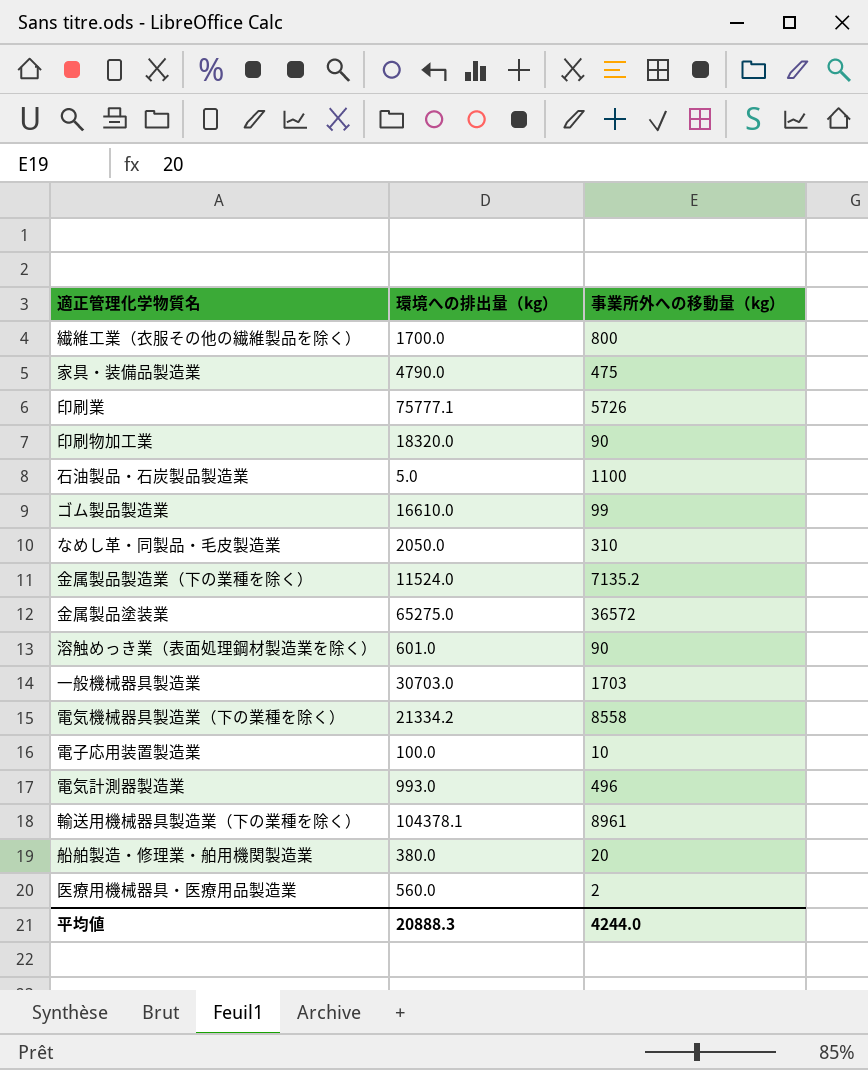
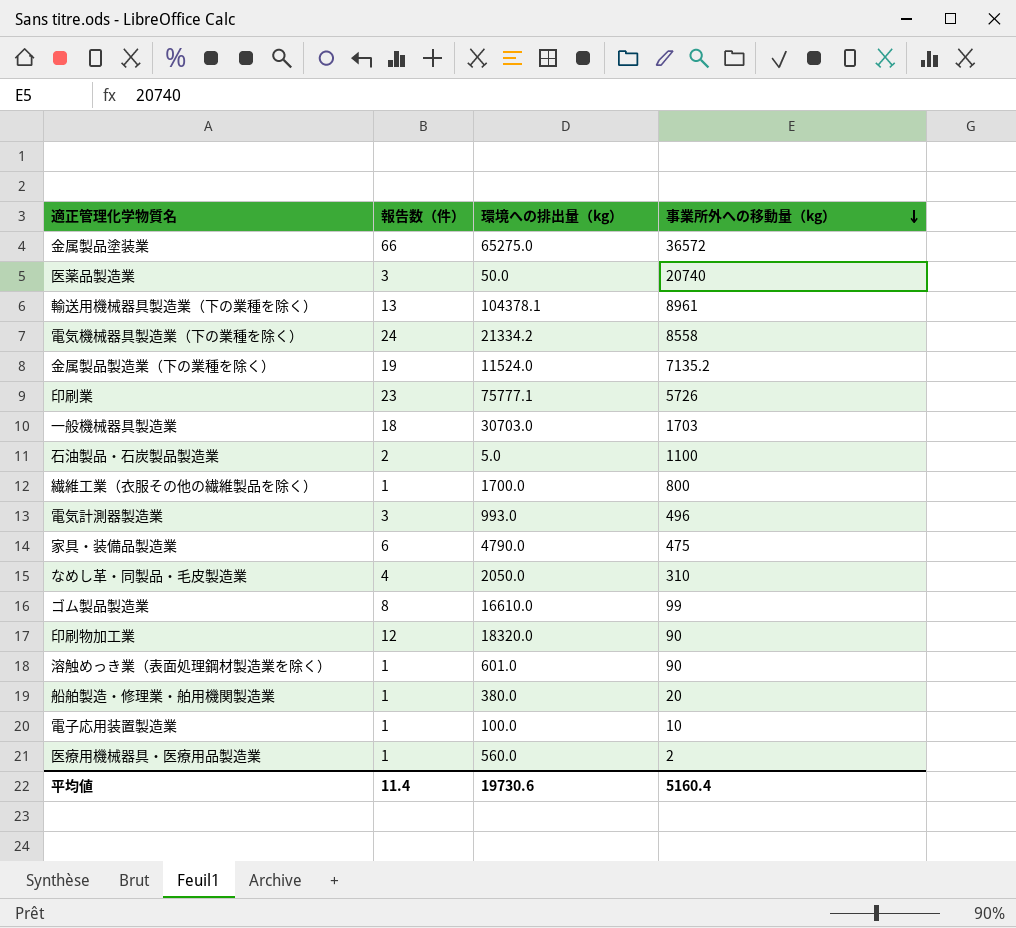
row order: none -> 事業所外への移動量（kg） descending
column 報告数（件） | position: none -> 2
row 医薬品製造業: none -> 3 | 50.0 | 20740
平均値 | 環境への排出量（kg）: 20888.3 -> 19730.6
平均値 | 事業所外への移動量（kg）: 4244.0 -> 5160.4

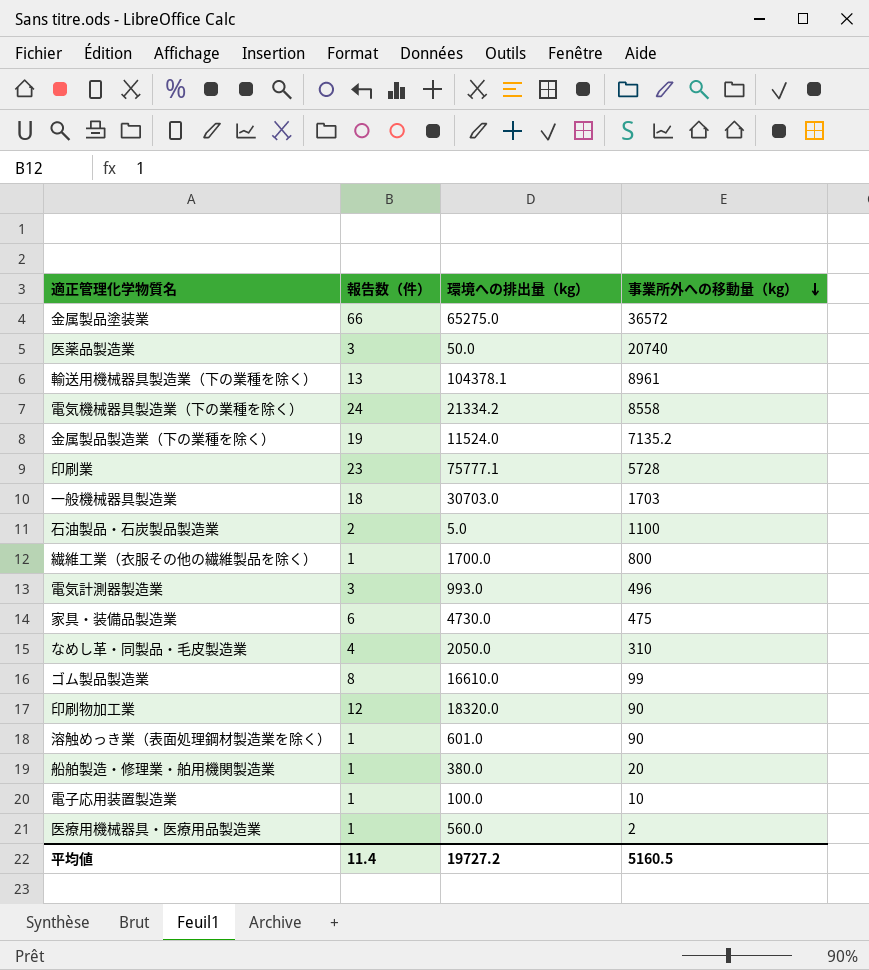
印刷業 | 事業所外への移動量（kg）: 5726 -> 5728
家具・装備品製造業 | 環境への排出量（kg）: 4790.0 -> 4730.0
平均値 | 環境への排出量（kg）: 19730.6 -> 19727.2
平均値 | 事業所外への移動量（kg）: 5160.4 -> 5160.5

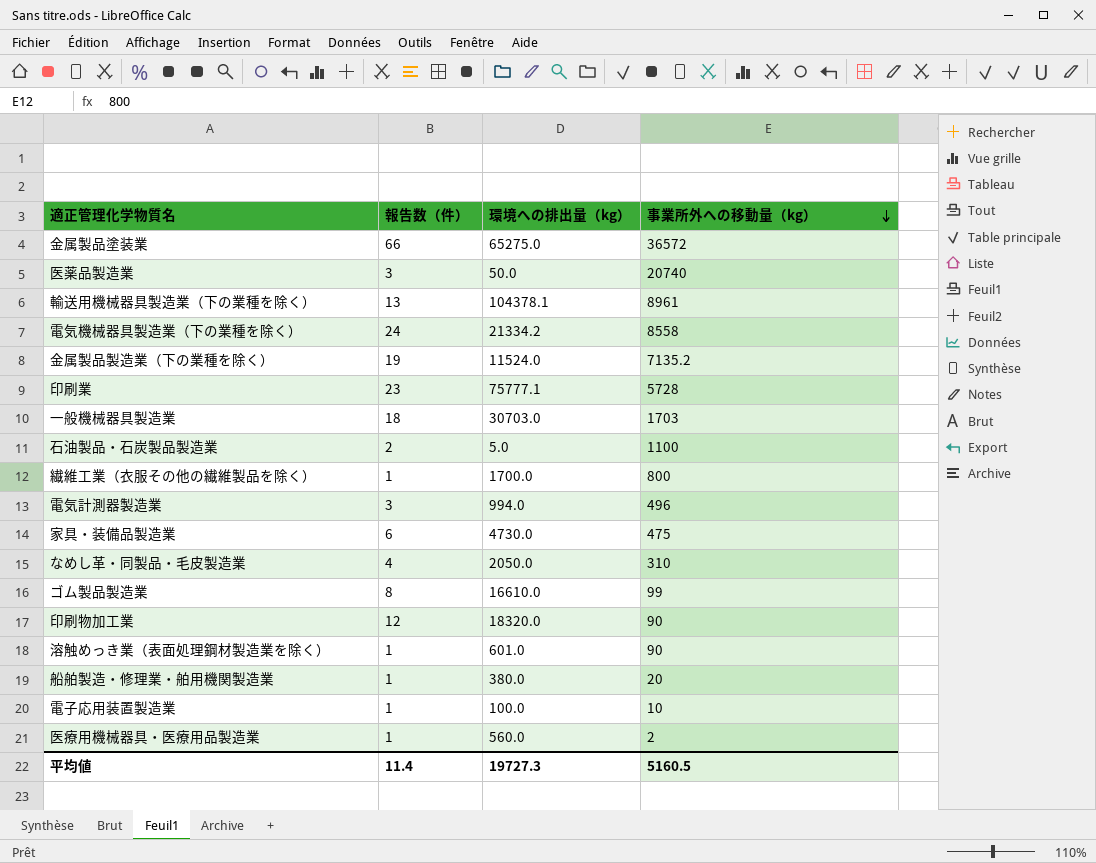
電気計測器製造業 | 環境への排出量（kg）: 993.0 -> 994.0
平均値 | 環境への排出量（kg）: 19727.2 -> 19727.3

